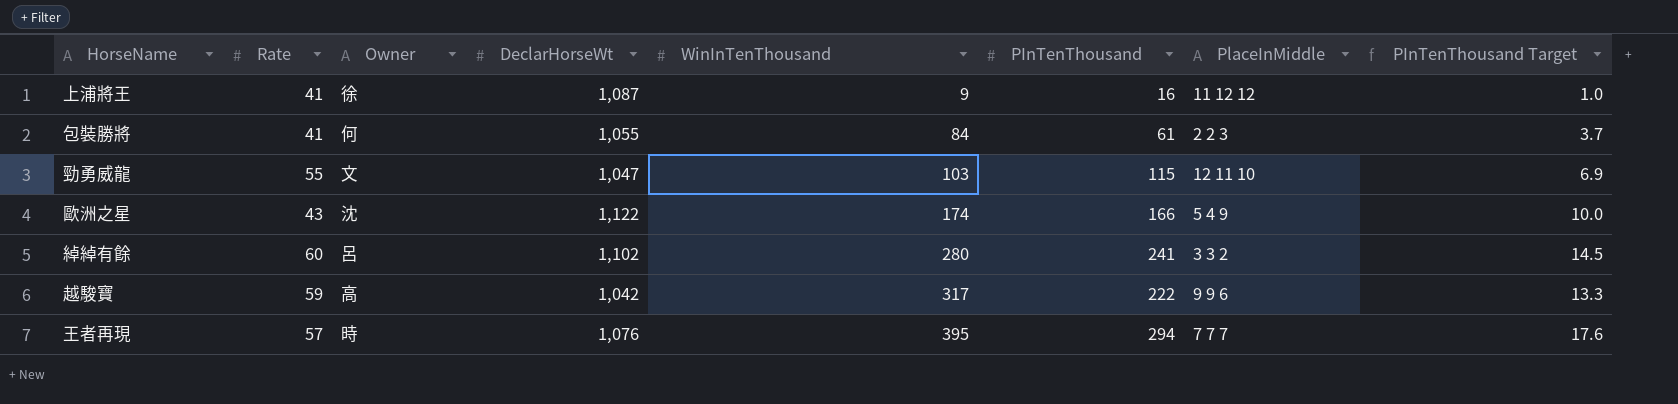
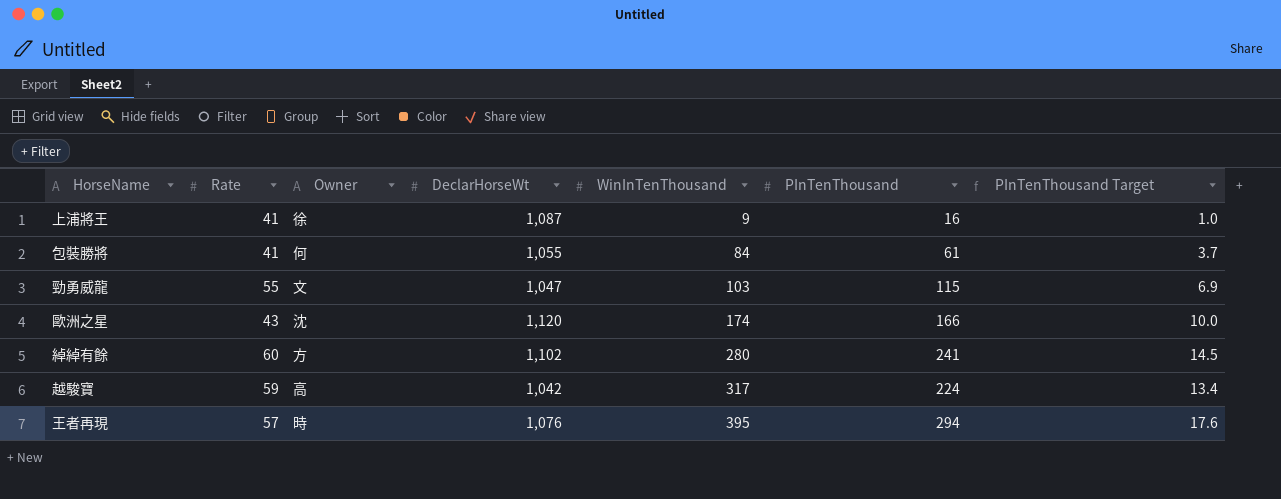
column PlaceInMiddle | position: 7 -> none
歐洲之星 | DeclarHorseWt: 1,122 -> 1,120
綽綽有餘 | Owner: 呂 -> 方
越駿寶 | PInTenThousand: 222 -> 224
越駿寶 | PInTenThousand Target: 13.3 -> 13.4

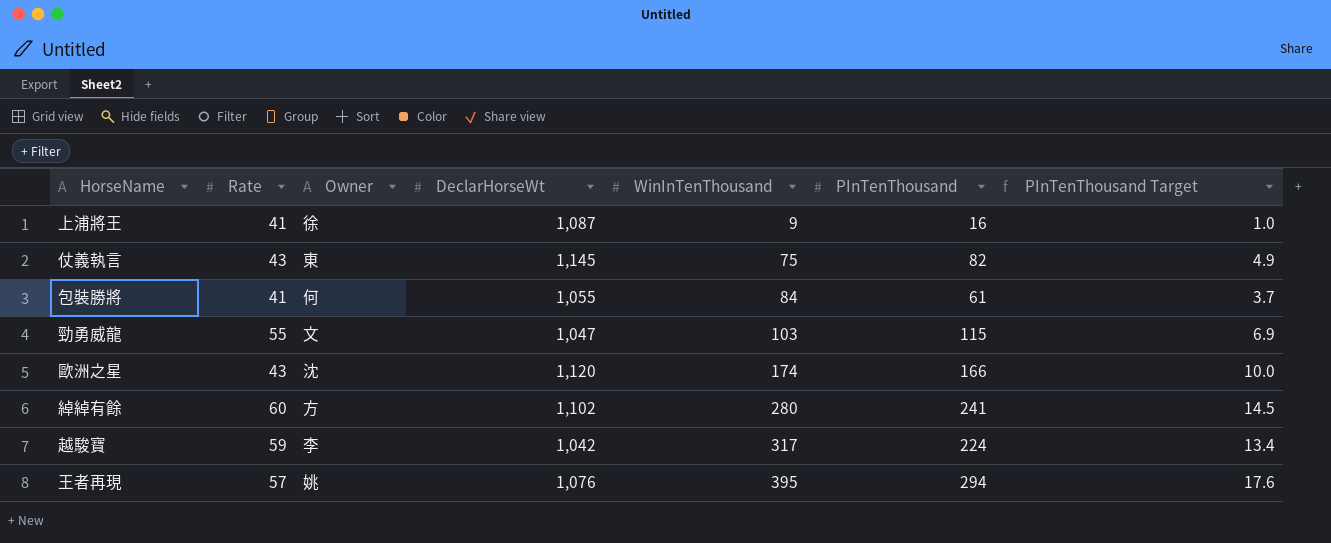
row 仗義執言: none -> 43 | 東 | 1,145 | 75 | 82 | 4.9
越駿寶 | Owner: 高 -> 李
王者再現 | Owner: 時 -> 姚

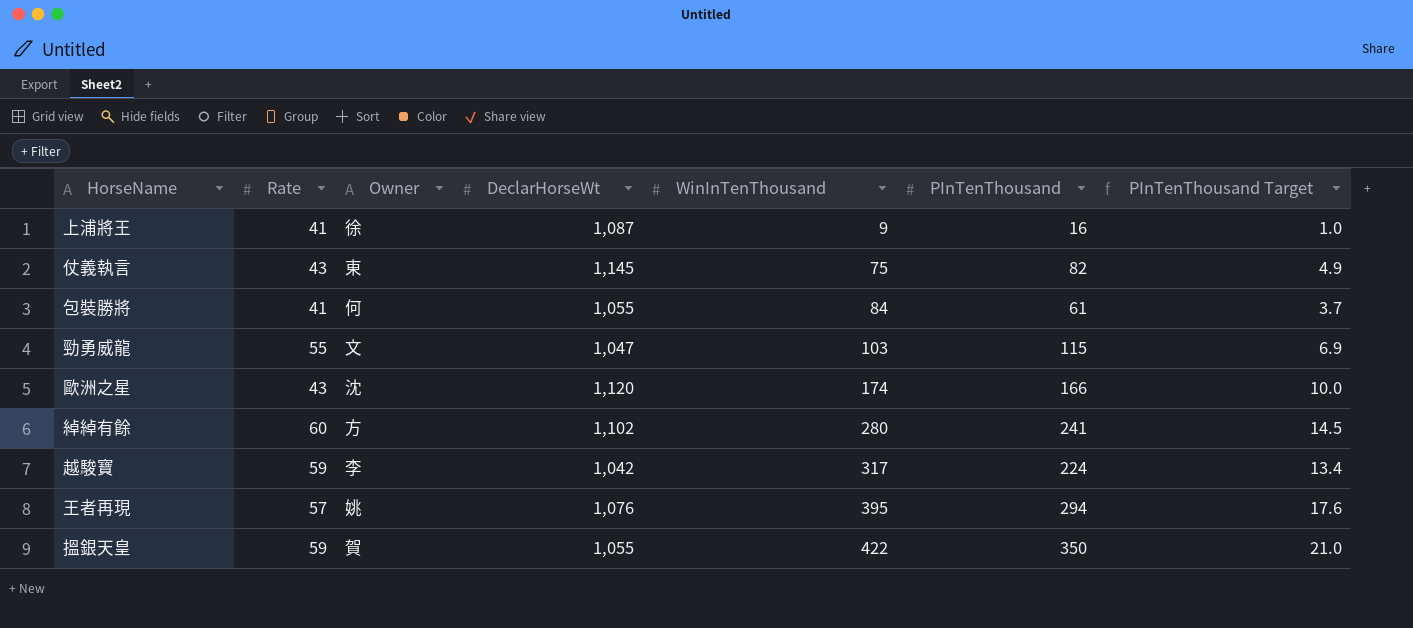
row 搵銀天皇: none -> 59 | 賀 | 1,055 | 422 | 350 | 21.0

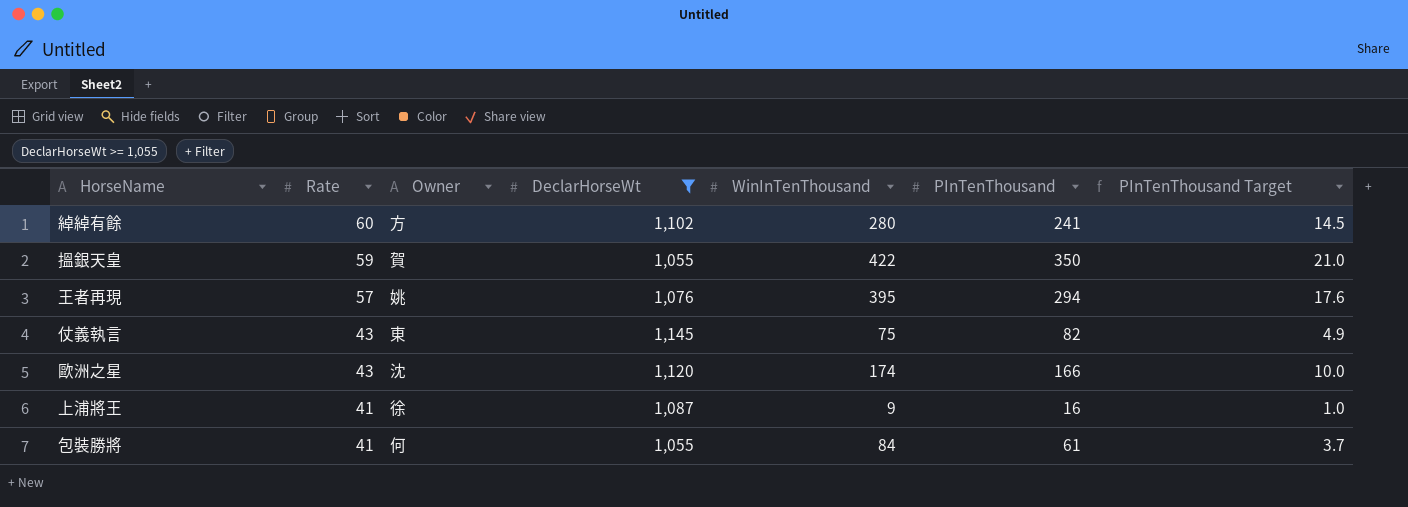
filter: none -> DeclarHorseWt >= 1,055
row order: WinInTenThousand ascending -> Rate descending

